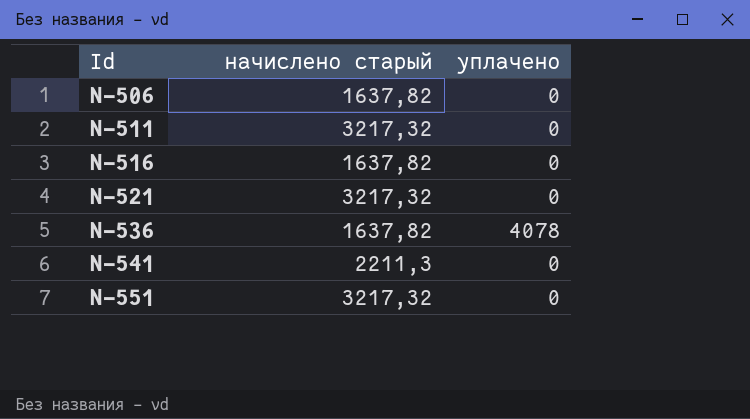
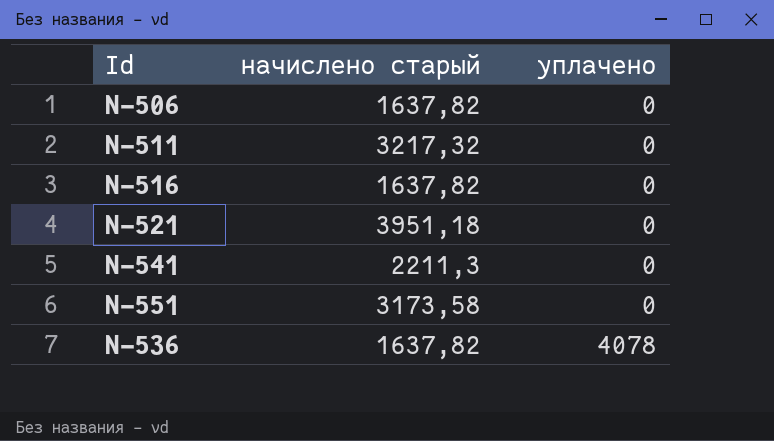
row order: Id ascending -> уплачено ascending
N-521 | начислено старый: 3217,32 -> 3951,18
N-551 | начислено старый: 3217,32 -> 3173,58

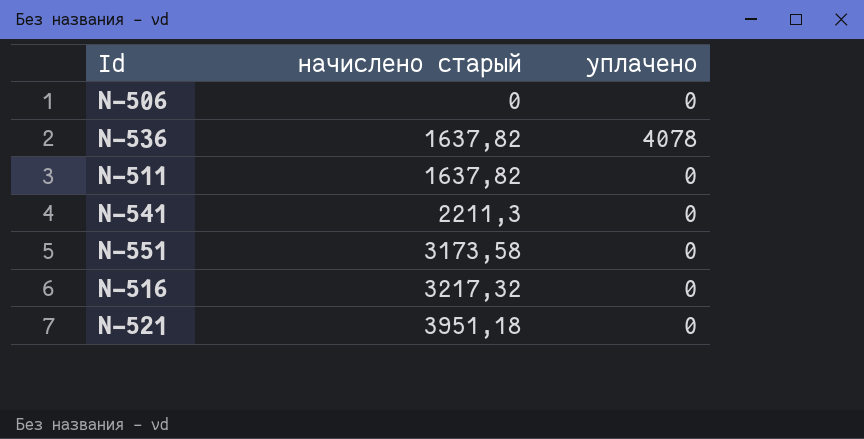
row order: уплачено ascending -> начислено старый ascending
N-506 | начислено старый: 1637,82 -> 0
N-511 | начислено старый: 3217,32 -> 1637,82
N-516 | начислено старый: 1637,82 -> 3217,32

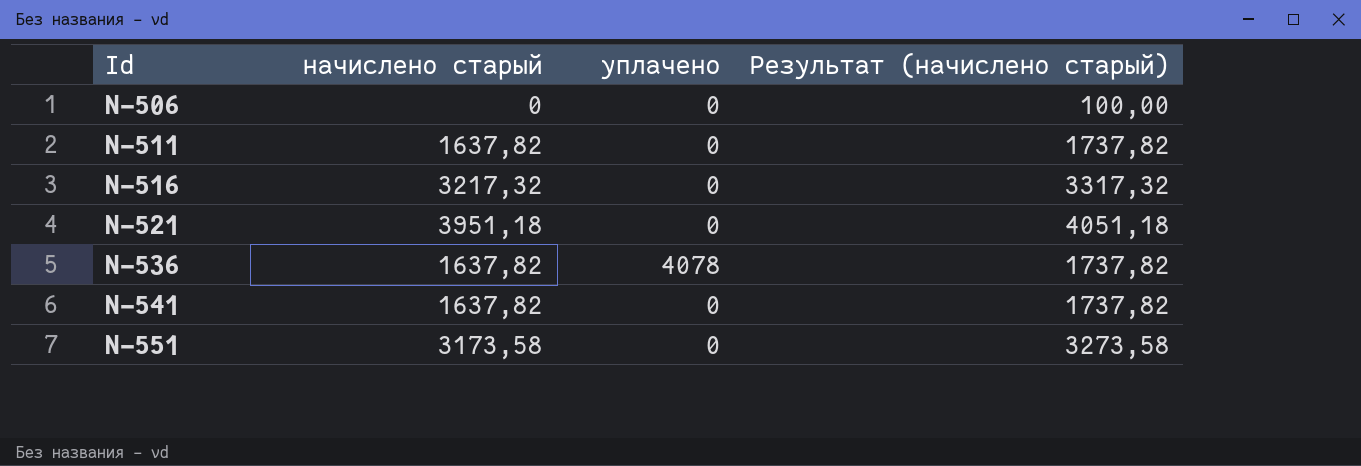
row order: начислено старый ascending -> Id ascending
column Результат (начислено старый) | formula: none -> [начислено старый] + 100
N-541 | начислено старый: 2211,3 -> 1637,82

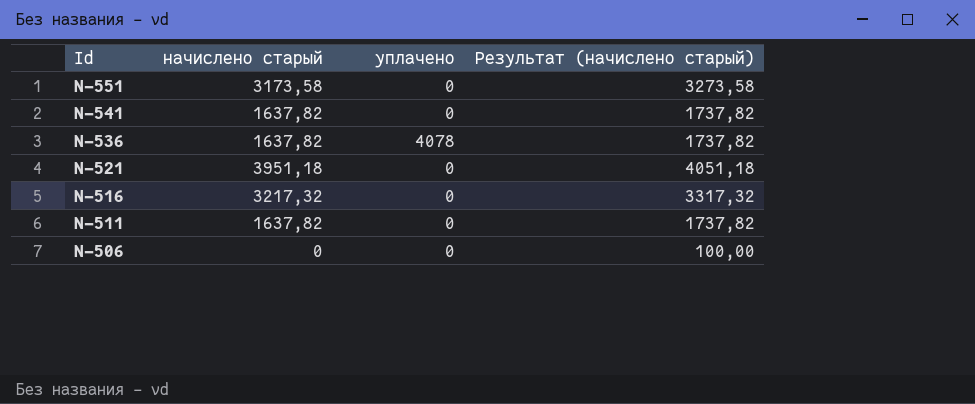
row order: Id ascending -> Id descending

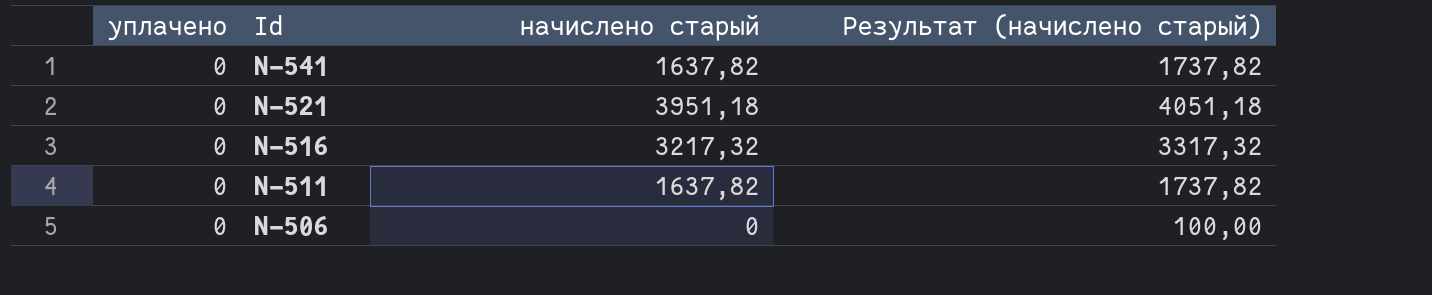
column уплачено | position: 3 -> 1
row N-551: 3173,58 | 0 | 3273,58 -> none
row N-536: 1637,82 | 4078 | 1737,82 -> none

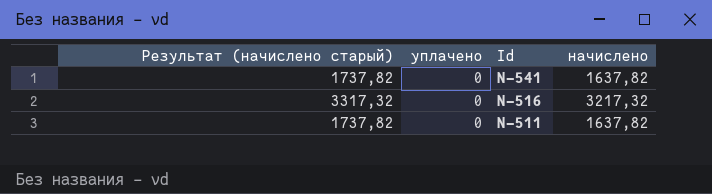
column Результат (начислено старый) | position: 4 -> 1
column name: начислено старый -> начислено
row N-521: 0 | 3951,18 | 4051,18 -> none
row N-506: 0 | 0 | 100,00 -> none

